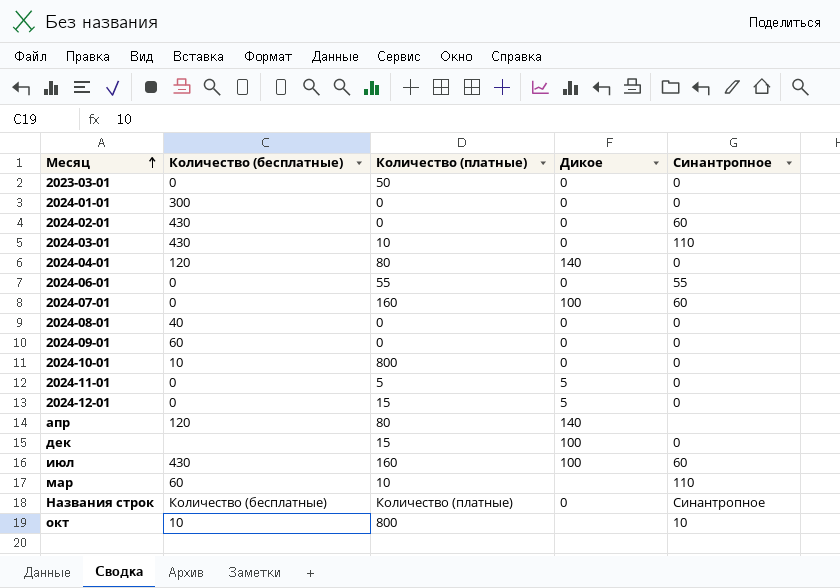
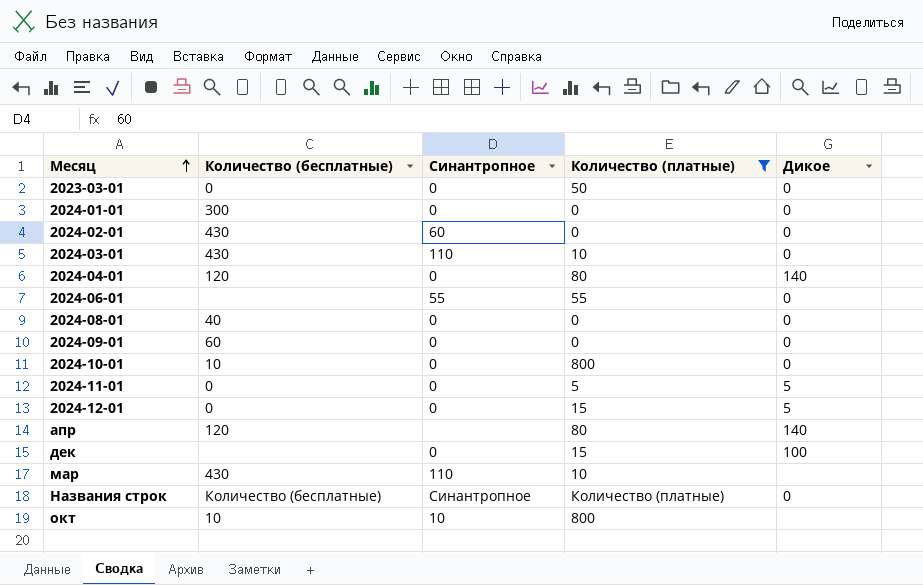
filter: none -> Количество (платные) != 160
column Синантропное | position: 5 -> 3
2024-06-01 | Количество (бесплатные): 0 -> none
мар | Количество (бесплатные): 60 -> 430

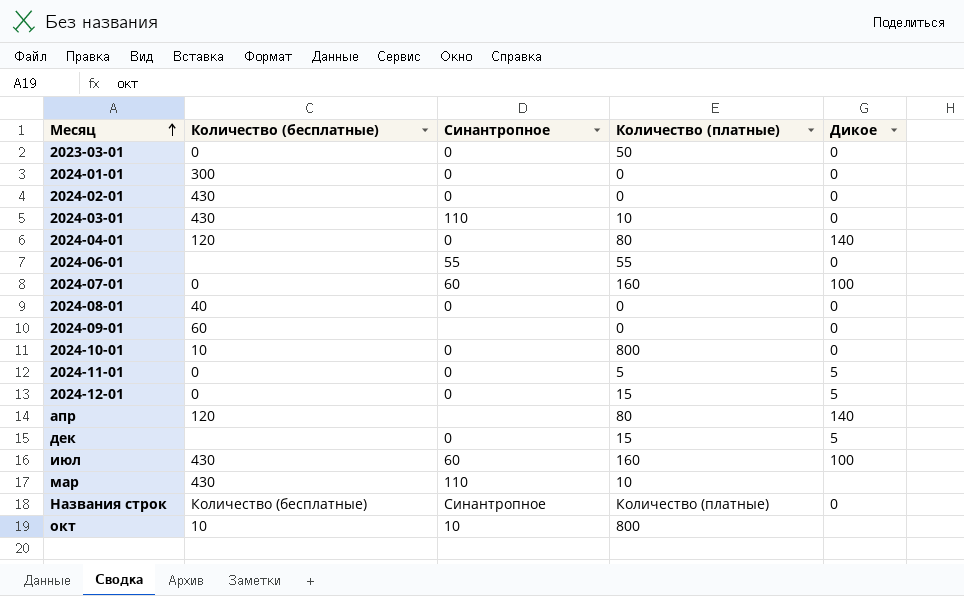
filter: Количество (платные) != 160 -> none
2024-02-01 | Синантропное: 60 -> 0
2024-09-01 | Синантропное: 0 -> none
дек | Дикое: 100 -> 5

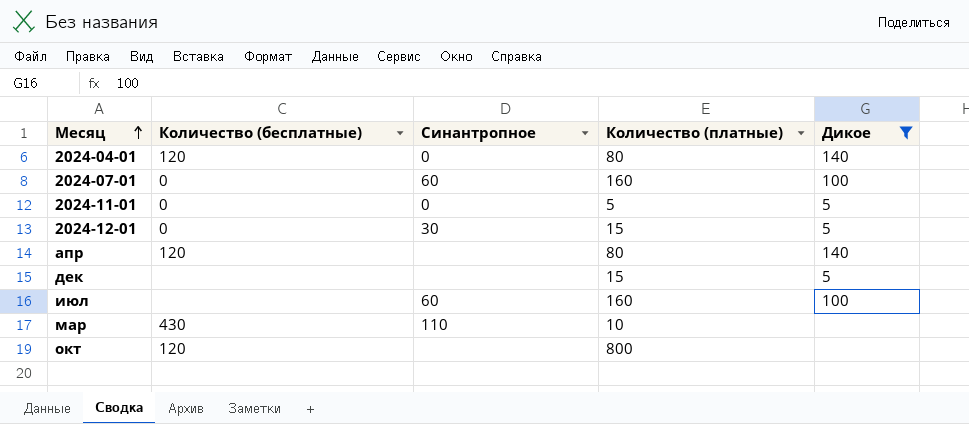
filter: none -> Дикое != 0
2024-12-01 | Синантропное: 0 -> 30
дек | Синантропное: 0 -> none
июл | Количество (бесплатные): 430 -> none
окт | Количество (бесплатные): 10 -> 120
окт | Синантропное: 10 -> none

